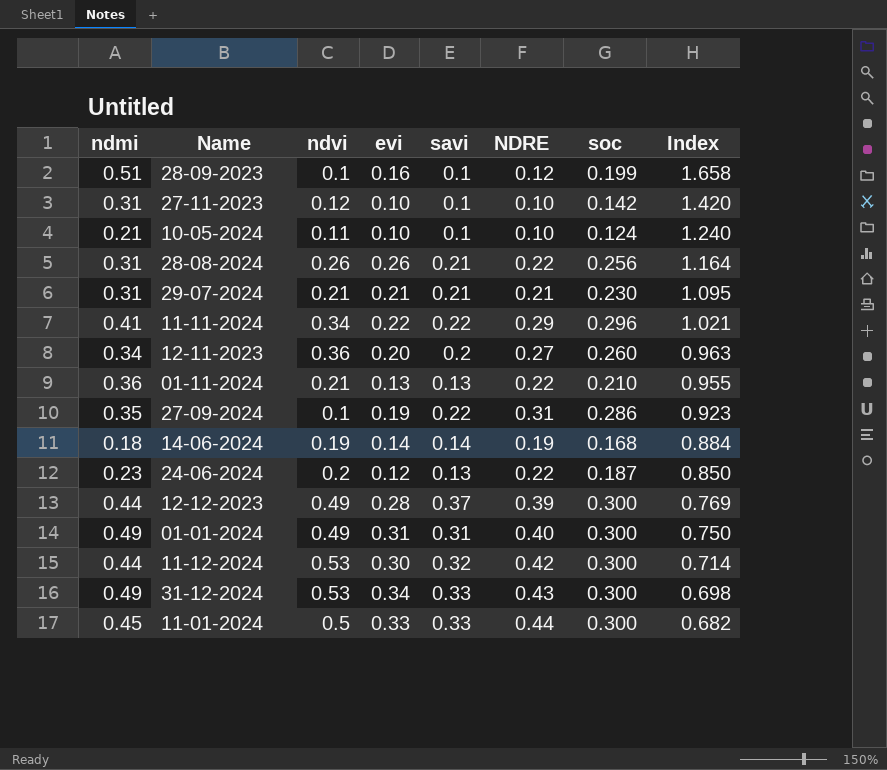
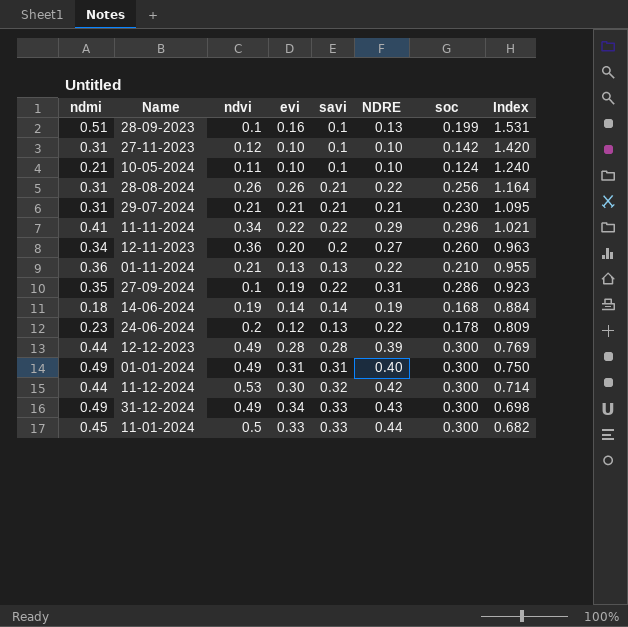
28-09-2023 | NDRE: 0.12 -> 0.13
28-09-2023 | Index: 1.658 -> 1.531
24-06-2024 | soc: 0.187 -> 0.178
24-06-2024 | Index: 0.850 -> 0.809
12-12-2023 | savi: 0.37 -> 0.28
31-12-2024 | ndvi: 0.53 -> 0.49

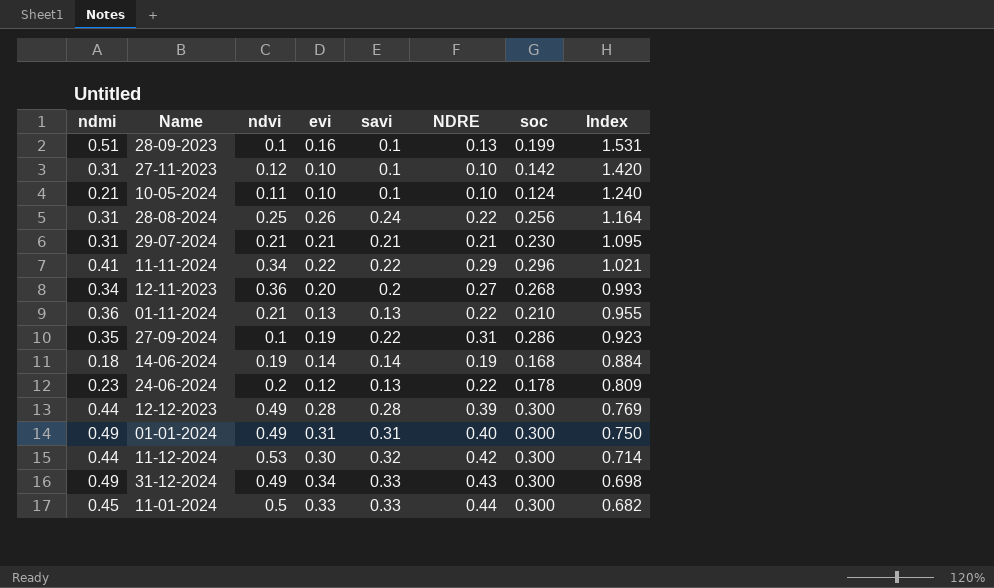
28-08-2024 | ndvi: 0.26 -> 0.25
28-08-2024 | savi: 0.21 -> 0.24
12-11-2023 | soc: 0.260 -> 0.268
12-11-2023 | Index: 0.963 -> 0.993

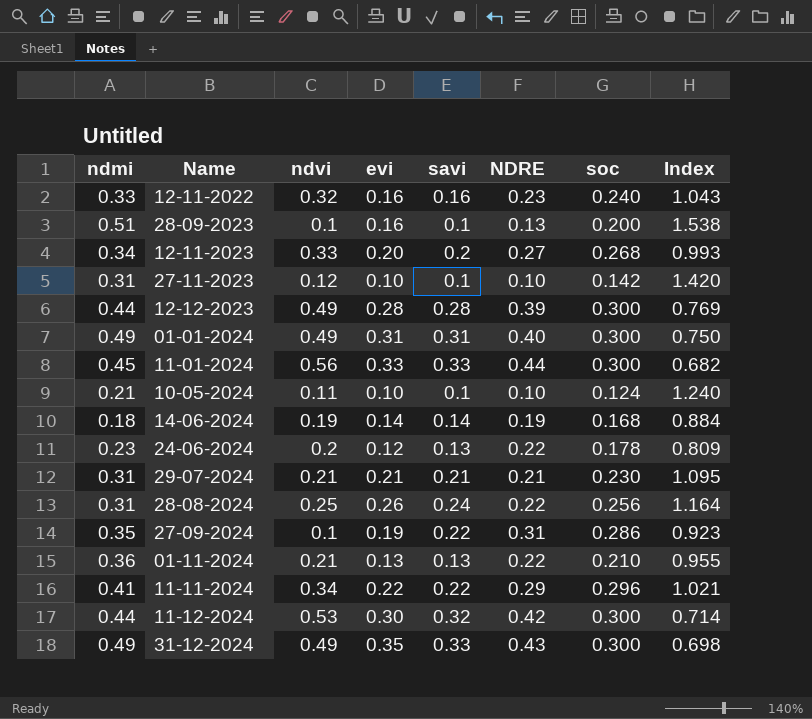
row order: Index descending -> Name ascending
row 12-11-2022: none -> 0.33 | 0.32 | 0.16 | 0.16 | 0.23 | 0.240 | 1.043
28-09-2023 | soc: 0.199 -> 0.200
28-09-2023 | Index: 1.531 -> 1.538
12-11-2023 | ndvi: 0.36 -> 0.33
11-01-2024 | ndvi: 0.5 -> 0.56
31-12-2024 | evi: 0.34 -> 0.35

